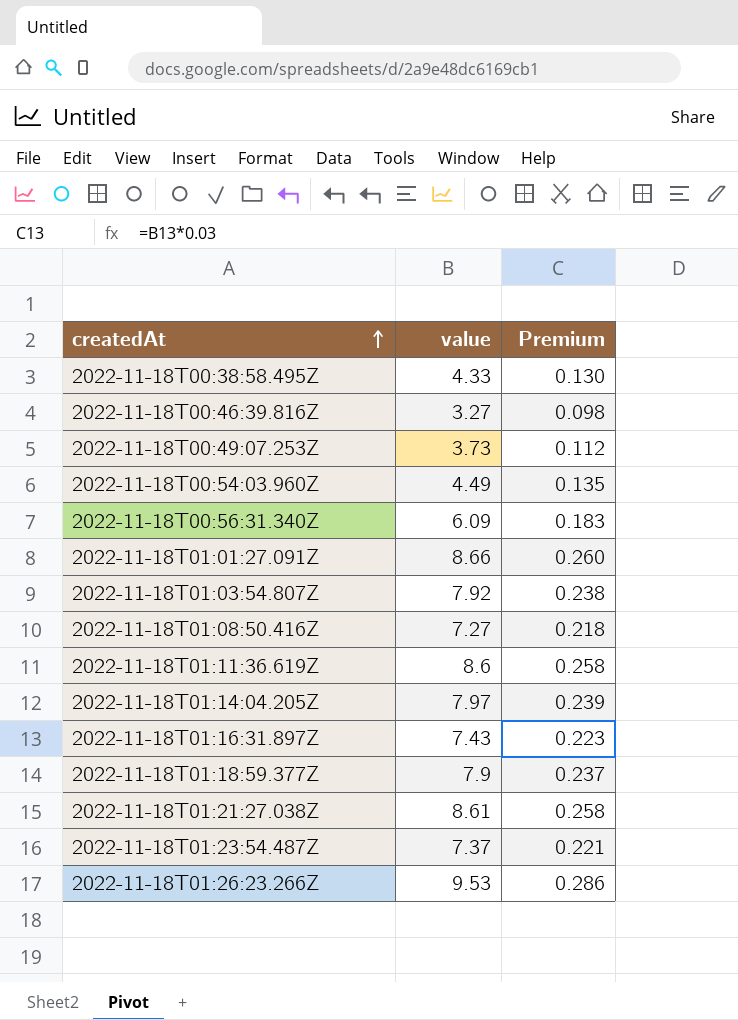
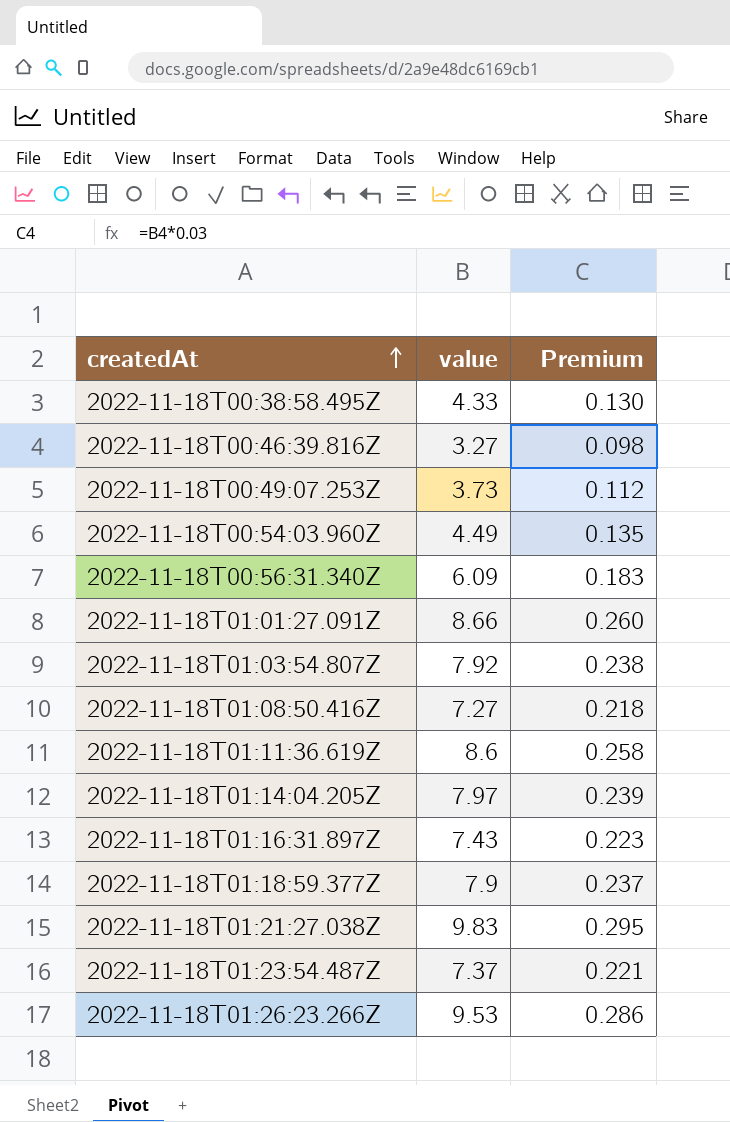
2022-11-18T01:21:27.038Z | value: 8.61 -> 9.83
2022-11-18T01:21:27.038Z | Premium: 0.258 -> 0.295

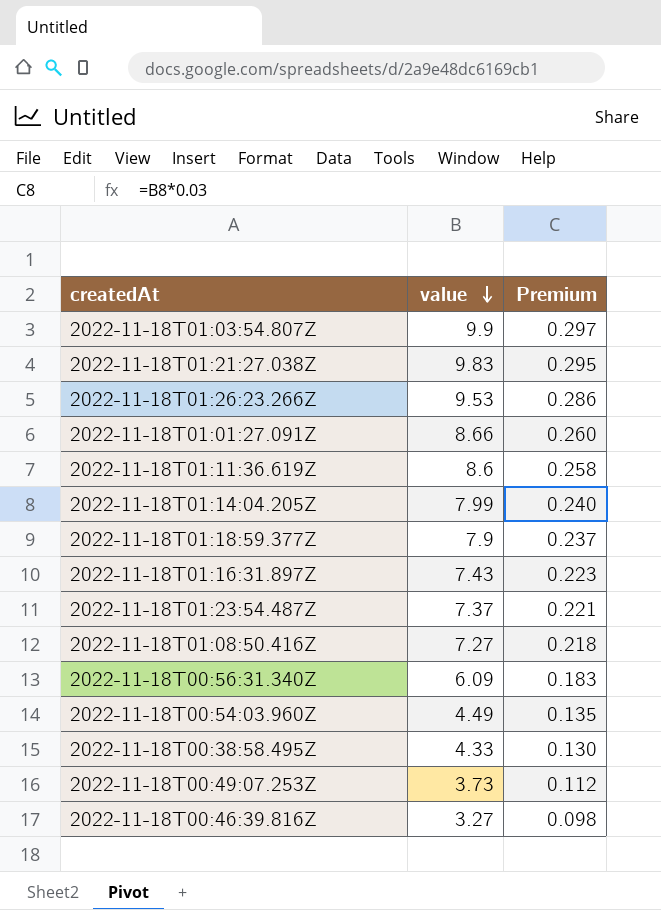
row order: createdAt ascending -> value descending
2022-11-18T01:03:54.807Z | value: 7.92 -> 9.9
2022-11-18T01:03:54.807Z | Premium: 0.238 -> 0.297
2022-11-18T01:14:04.205Z | value: 7.97 -> 7.99
2022-11-18T01:14:04.205Z | Premium: 0.239 -> 0.240

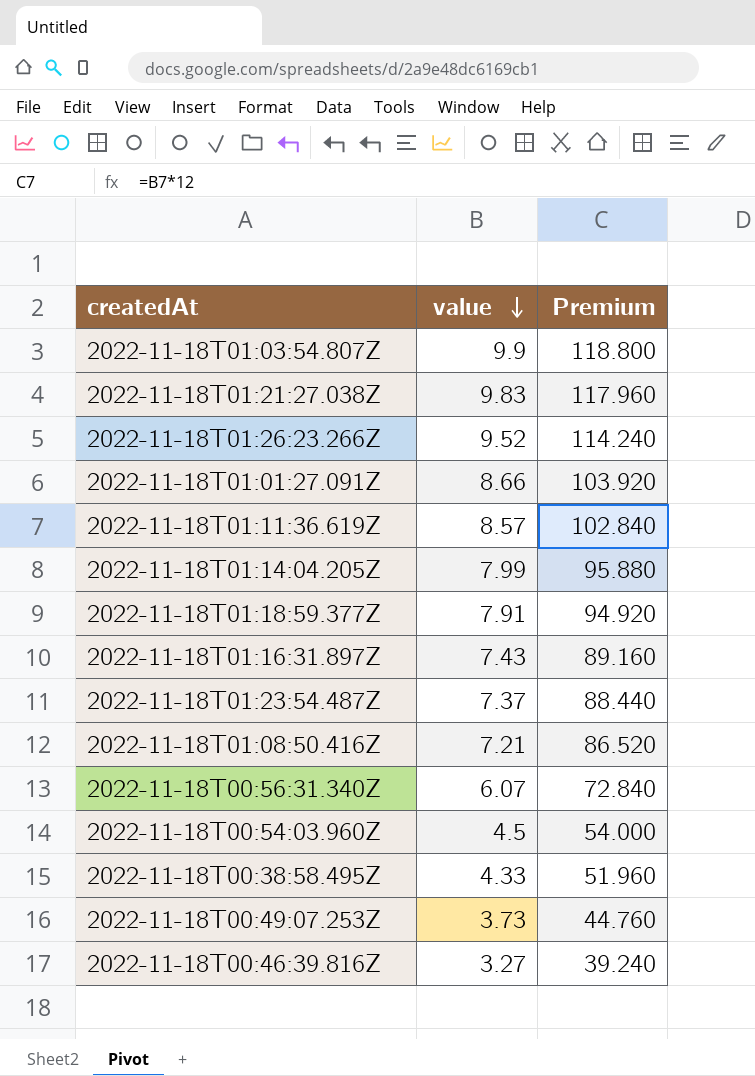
column Premium | formula: [value] * 0.03 -> [value] * 12
2022-11-18T01:26:23.266Z | value: 9.53 -> 9.52
2022-11-18T01:11:36.619Z | value: 8.6 -> 8.57
2022-11-18T01:18:59.377Z | value: 7.9 -> 7.91
2022-11-18T01:08:50.416Z | value: 7.27 -> 7.21
2022-11-18T00:56:31.340Z | value: 6.09 -> 6.07
2022-11-18T00:54:03.960Z | value: 4.49 -> 4.5

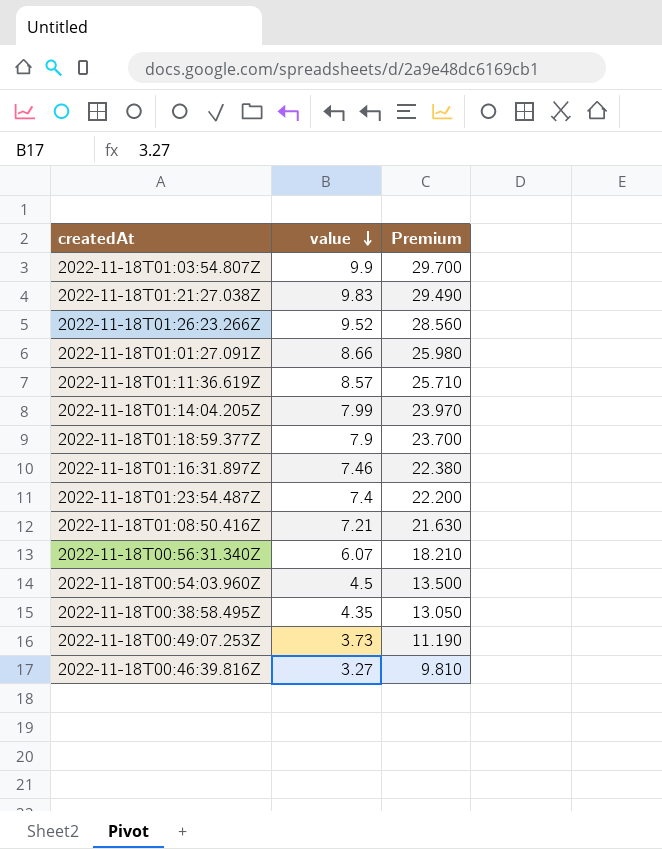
column Premium | formula: [value] * 12 -> [value] * 3
2022-11-18T01:18:59.377Z | value: 7.91 -> 7.9
2022-11-18T01:16:31.897Z | value: 7.43 -> 7.46
2022-11-18T01:23:54.487Z | value: 7.37 -> 7.4
2022-11-18T00:38:58.495Z | value: 4.33 -> 4.35

